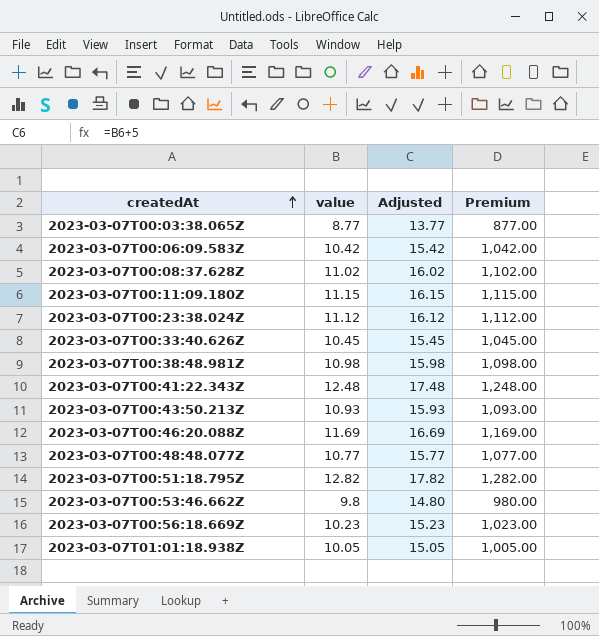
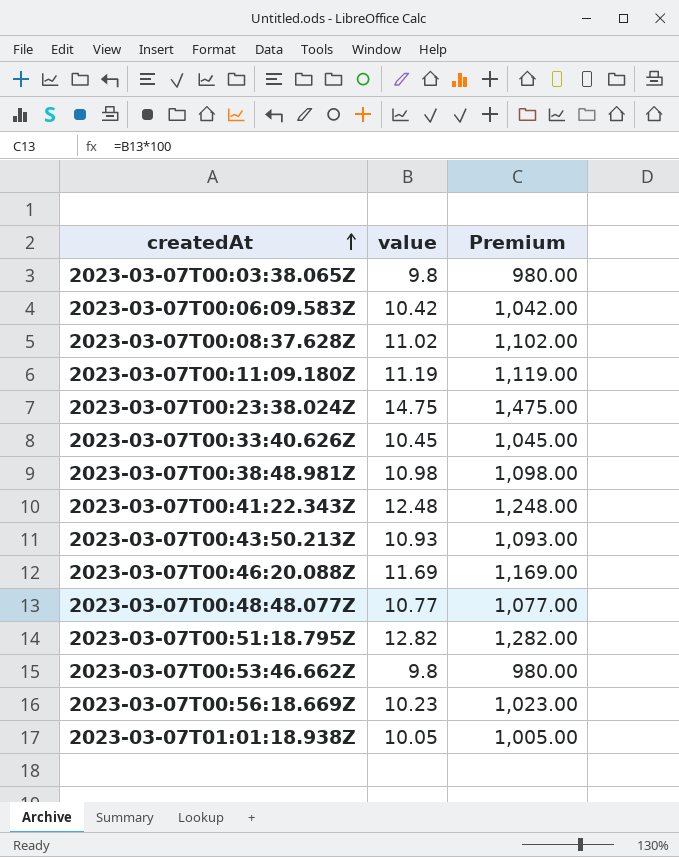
column Adjusted | formula: [value] + 5 -> none
2023-03-07T00:03:38.065Z | value: 8.77 -> 9.8
2023-03-07T00:03:38.065Z | Premium: 877.00 -> 980.00
2023-03-07T00:11:09.180Z | value: 11.15 -> 11.19
2023-03-07T00:11:09.180Z | Premium: 1,115.00 -> 1,119.00
2023-03-07T00:23:38.024Z | value: 11.12 -> 14.75
2023-03-07T00:23:38.024Z | Premium: 1,112.00 -> 1,475.00

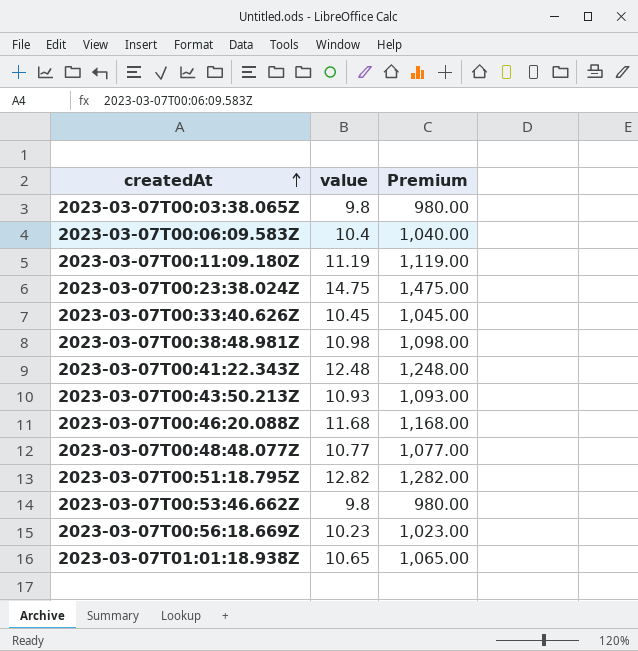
row 2023-03-07T00:08:37.628Z: 11.02 | 1,102.00 -> none
2023-03-07T00:06:09.583Z | value: 10.42 -> 10.4
2023-03-07T00:06:09.583Z | Premium: 1,042.00 -> 1,040.00
2023-03-07T00:46:20.088Z | value: 11.69 -> 11.68
2023-03-07T00:46:20.088Z | Premium: 1,169.00 -> 1,168.00
2023-03-07T01:01:18.938Z | value: 10.05 -> 10.65
2023-03-07T01:01:18.938Z | Premium: 1,005.00 -> 1,065.00

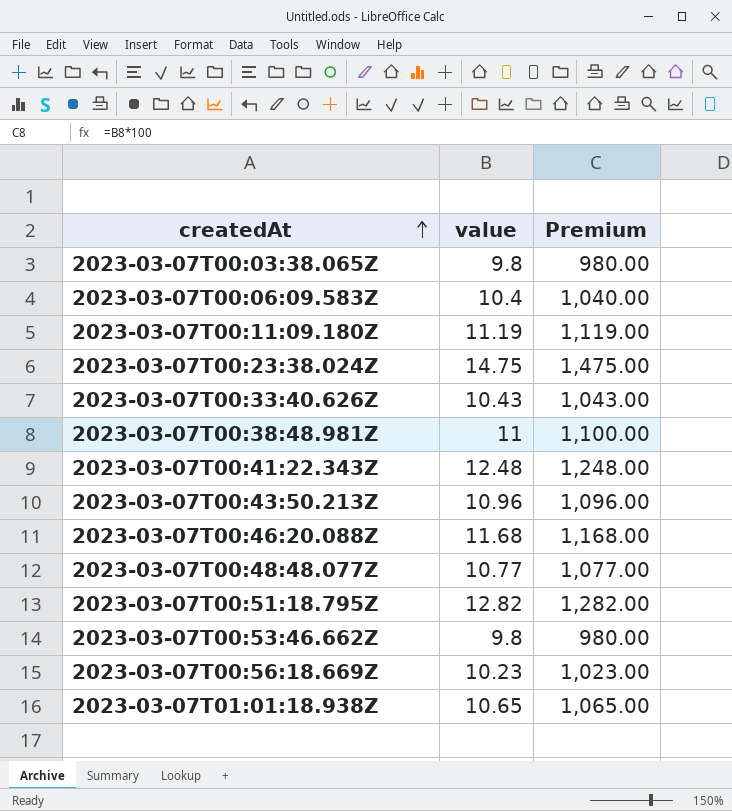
2023-03-07T00:33:40.626Z | value: 10.45 -> 10.43
2023-03-07T00:33:40.626Z | Premium: 1,045.00 -> 1,043.00
2023-03-07T00:38:48.981Z | value: 10.98 -> 11
2023-03-07T00:38:48.981Z | Premium: 1,098.00 -> 1,100.00
2023-03-07T00:43:50.213Z | value: 10.93 -> 10.96
2023-03-07T00:43:50.213Z | Premium: 1,093.00 -> 1,096.00

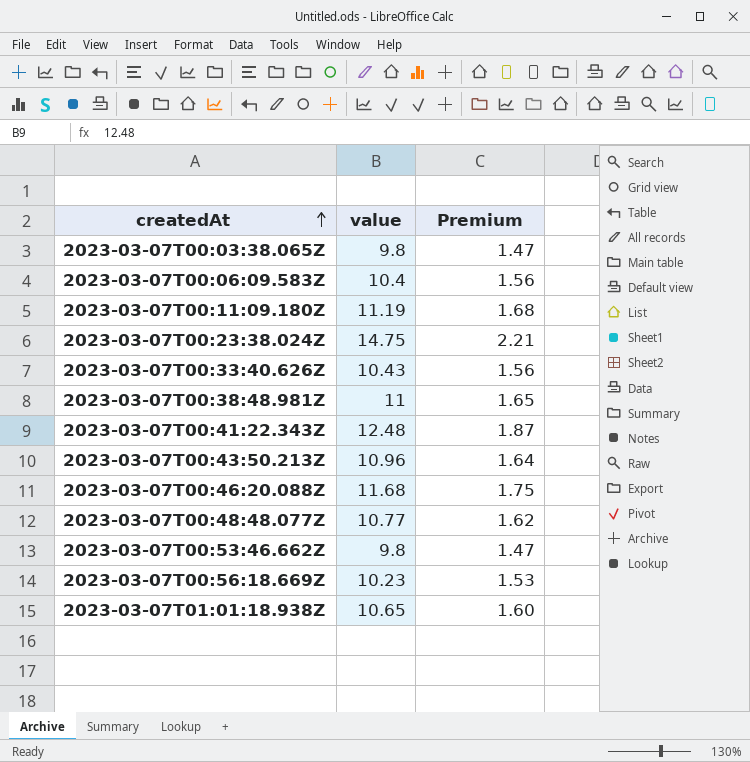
column Premium | formula: [value] * 100 -> [value] * 0.15
row 2023-03-07T00:51:18.795Z: 12.82 | 1,282.00 -> none

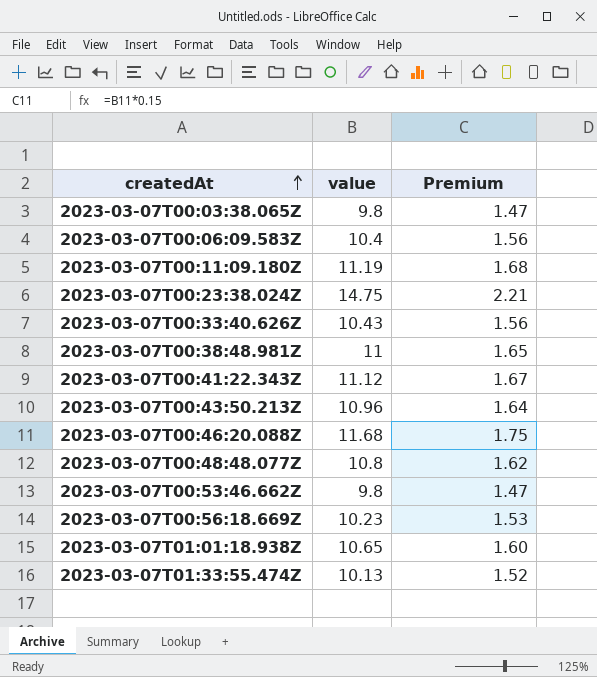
2023-03-07T00:41:22.343Z | value: 12.48 -> 11.12
2023-03-07T00:41:22.343Z | Premium: 1.87 -> 1.67
2023-03-07T00:48:48.077Z | value: 10.77 -> 10.8
row 2023-03-07T01:33:55.474Z: none -> 10.13 | 1.52

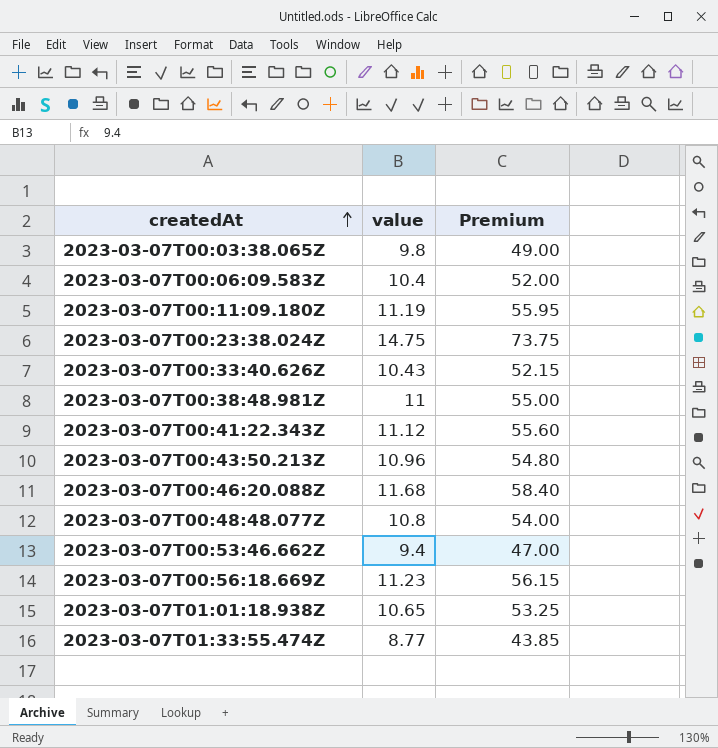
column Premium | formula: [value] * 0.15 -> [value] * 5
2023-03-07T00:53:46.662Z | value: 9.8 -> 9.4
2023-03-07T00:56:18.669Z | value: 10.23 -> 11.23
2023-03-07T01:33:55.474Z | value: 10.13 -> 8.77

